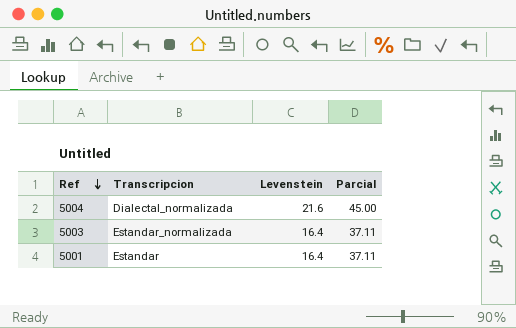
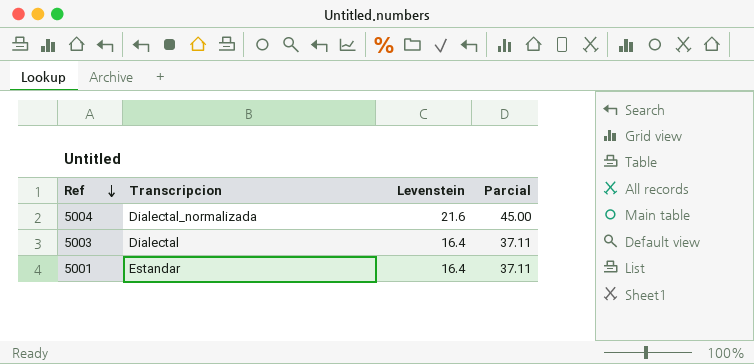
5003 | Transcripcion: Estandar_normalizada -> Dialectal

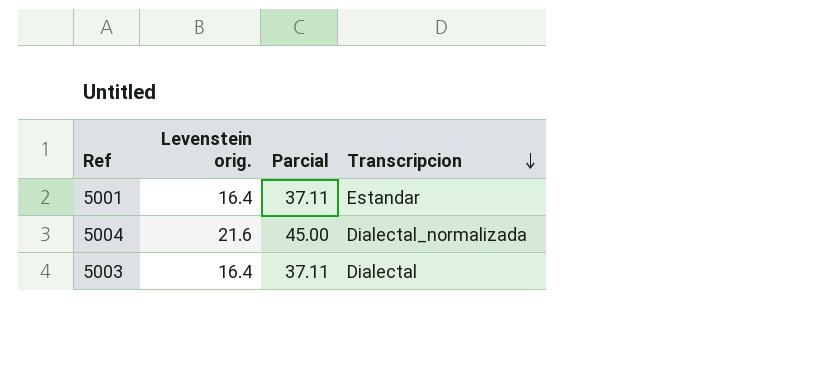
row order: Ref descending -> Transcripcion descending
column name: Levenstein -> Levenstein orig.
column Transcripcion | position: 2 -> 4

